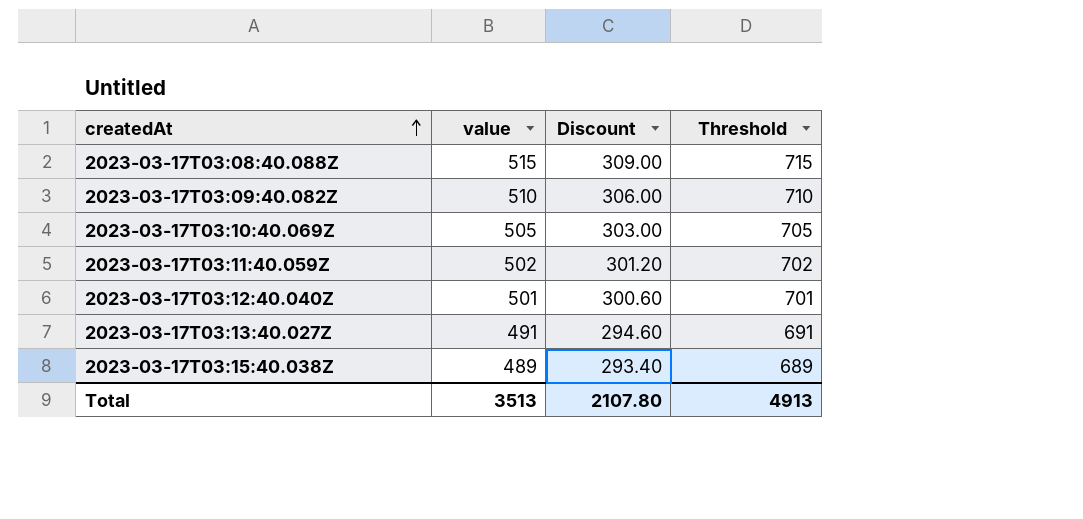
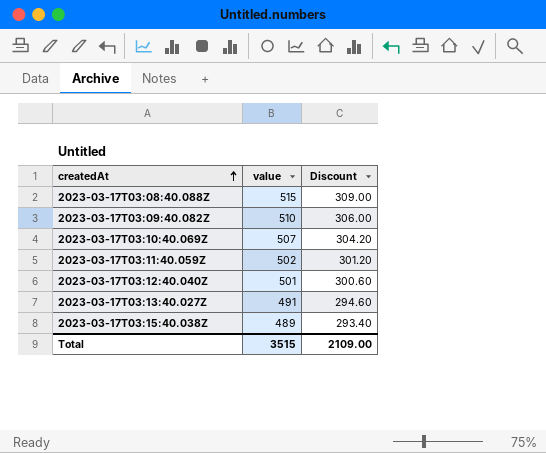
column Threshold | formula: [value] + 200 -> none
2023-03-17T03:10:40.069Z | value: 505 -> 507
2023-03-17T03:10:40.069Z | Discount: 303.00 -> 304.20
Total | value: 3513 -> 3515
Total | Discount: 2107.80 -> 2109.00

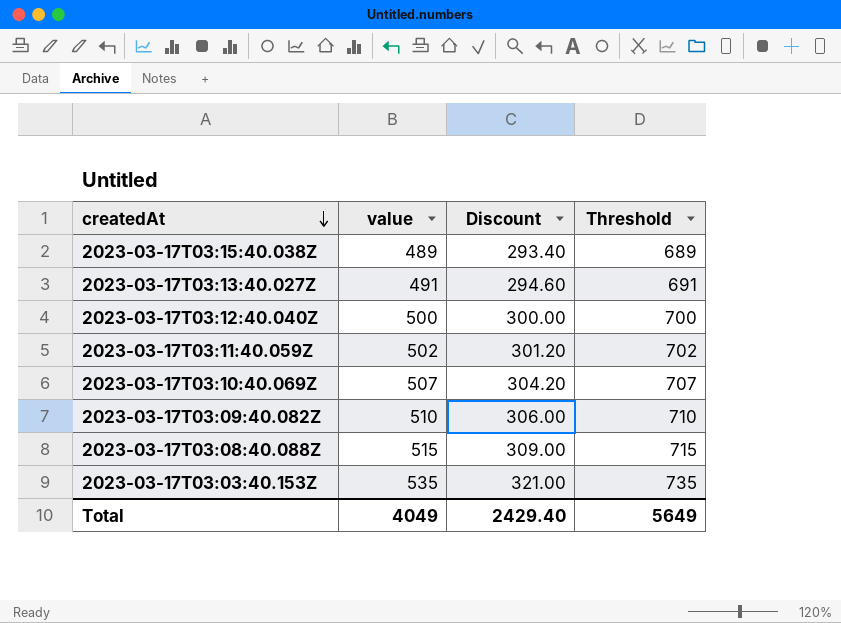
row order: createdAt ascending -> createdAt descending
column Threshold | formula: none -> [value] + 200
2023-03-17T03:12:40.040Z | value: 501 -> 500
2023-03-17T03:12:40.040Z | Discount: 300.60 -> 300.00
row 2023-03-17T03:03:40.153Z: none -> 535 | 321.00 | 735
Total | value: 3515 -> 4049
Total | Discount: 2109.00 -> 2429.40

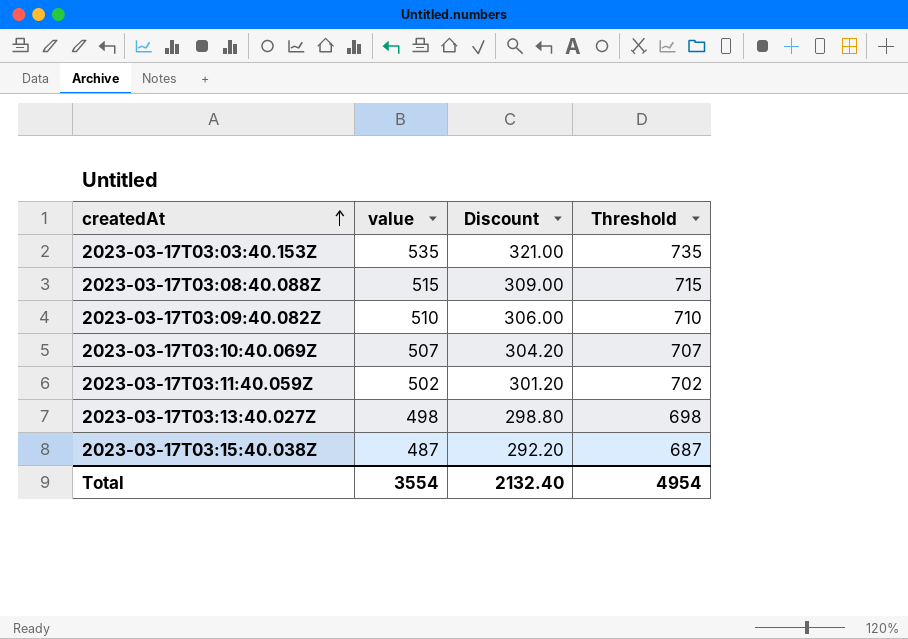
row order: createdAt descending -> createdAt ascending
row 2023-03-17T03:12:40.040Z: 500 | 300.00 | 700 -> none
2023-03-17T03:13:40.027Z | value: 491 -> 498
2023-03-17T03:13:40.027Z | Discount: 294.60 -> 298.80
2023-03-17T03:13:40.027Z | Threshold: 691 -> 698
2023-03-17T03:15:40.038Z | value: 489 -> 487
2023-03-17T03:15:40.038Z | Discount: 293.40 -> 292.20
2023-03-17T03:15:40.038Z | Threshold: 689 -> 687
Total | value: 4049 -> 3554
Total | Discount: 2429.40 -> 2132.40
Total | Threshold: 5649 -> 4954

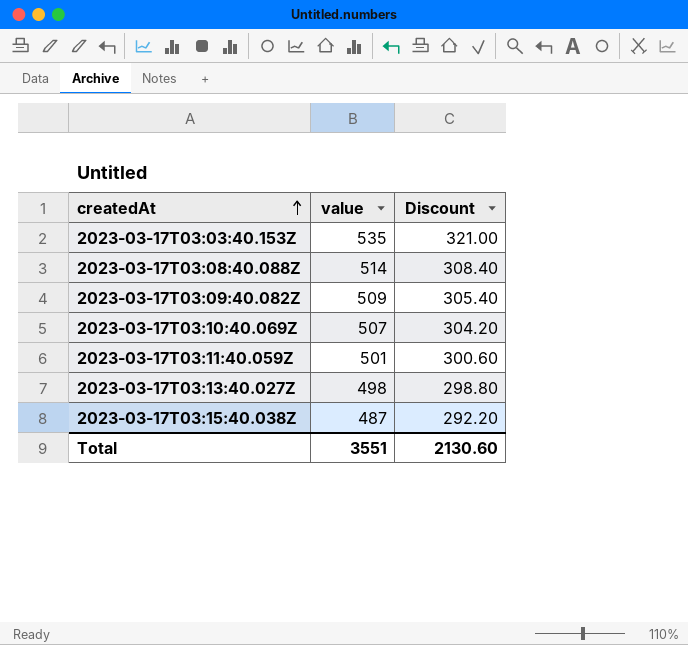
column Threshold | formula: [value] + 200 -> none
2023-03-17T03:08:40.088Z | value: 515 -> 514
2023-03-17T03:08:40.088Z | Discount: 309.00 -> 308.40
2023-03-17T03:09:40.082Z | value: 510 -> 509
2023-03-17T03:09:40.082Z | Discount: 306.00 -> 305.40
2023-03-17T03:11:40.059Z | value: 502 -> 501
2023-03-17T03:11:40.059Z | Discount: 301.20 -> 300.60
Total | value: 3554 -> 3551
Total | Discount: 2132.40 -> 2130.60

